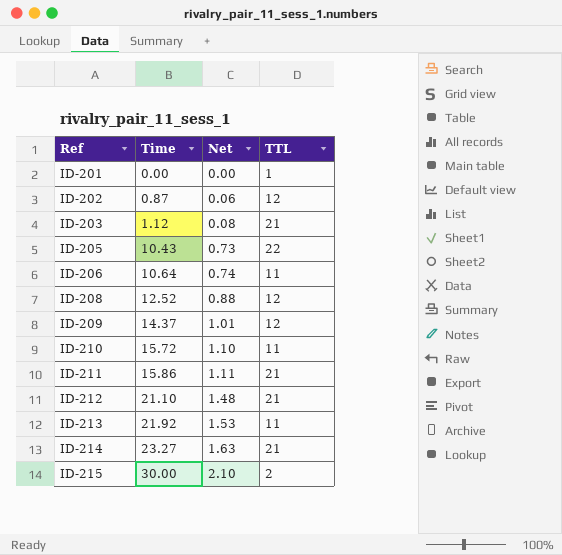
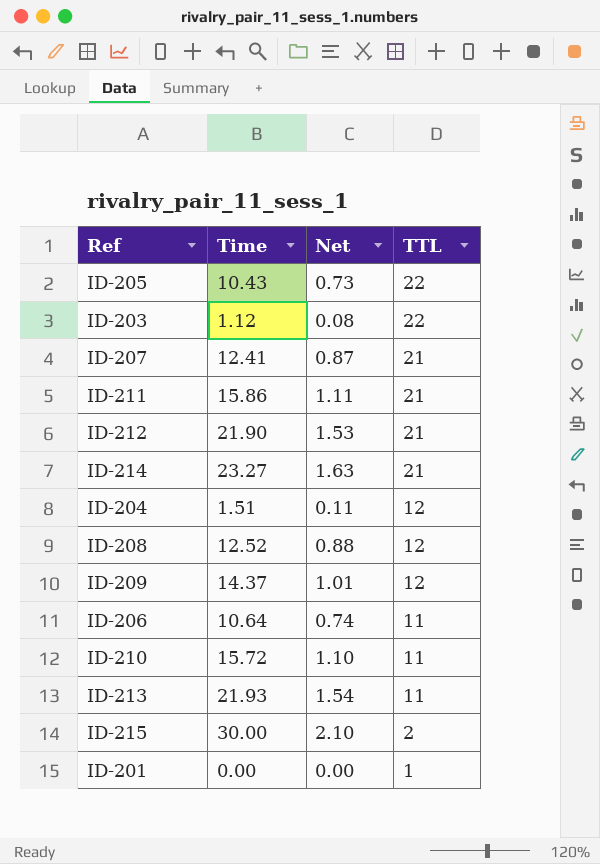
row order: Ref ascending -> TTL descending
row ID-202: 0.87 | 0.06 | 12 -> none
ID-203 | TTL: 21 -> 22
row ID-207: none -> 12.41 | 0.87 | 21
ID-212 | Time: 21.10 -> 21.90
ID-212 | Net: 1.48 -> 1.53
row ID-204: none -> 1.51 | 0.11 | 12
ID-213 | Time: 21.92 -> 21.93
ID-213 | Net: 1.53 -> 1.54

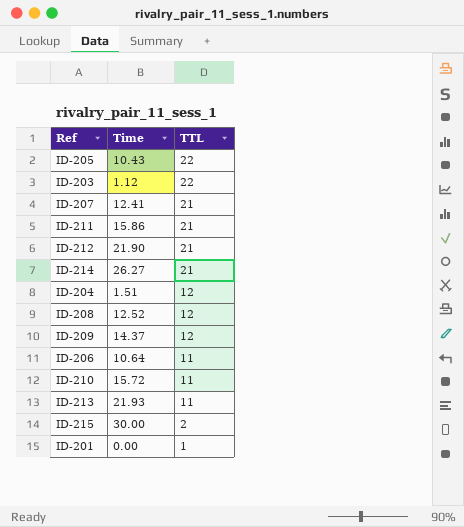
column Net | formula: [Time] * 0.07 -> none
ID-214 | Time: 23.27 -> 26.27

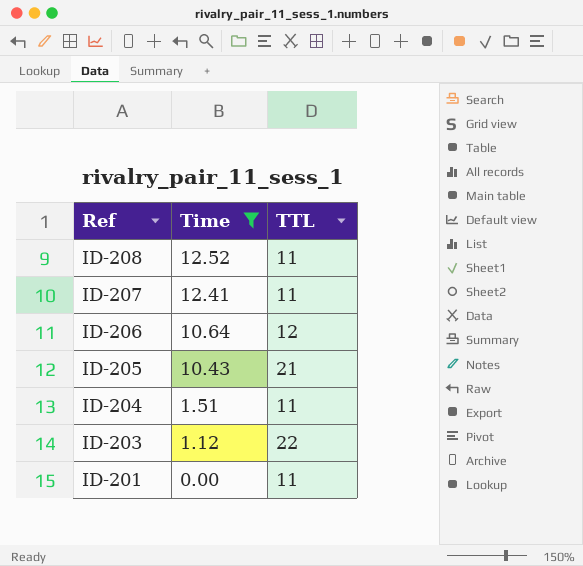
filter: none -> Time <= 12.52
row order: TTL descending -> Ref descending
ID-208 | TTL: 12 -> 11
ID-207 | TTL: 21 -> 11
ID-206 | TTL: 11 -> 12
ID-205 | TTL: 22 -> 21
ID-204 | TTL: 12 -> 11
ID-201 | TTL: 1 -> 11

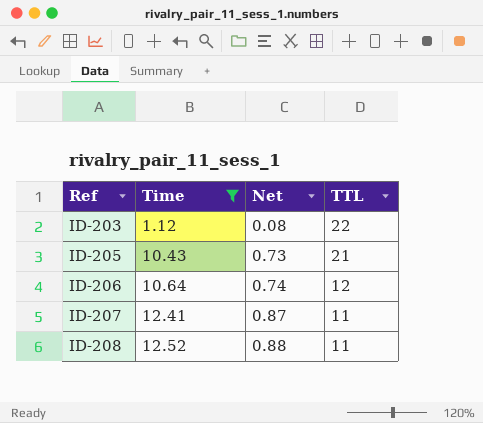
row order: Ref descending -> Ref ascending
column Net | formula: none -> [Time] * 0.07
row ID-204: 1.51 | 11 -> none
row ID-201: 0.00 | 11 -> none

